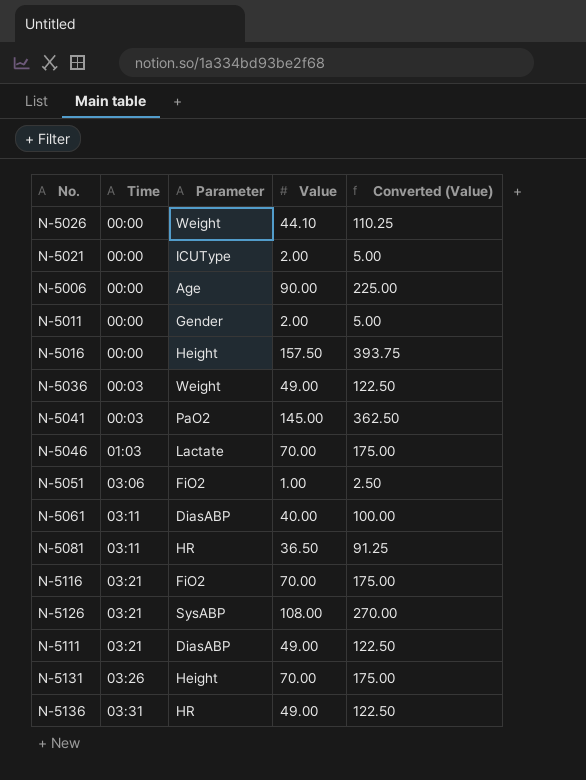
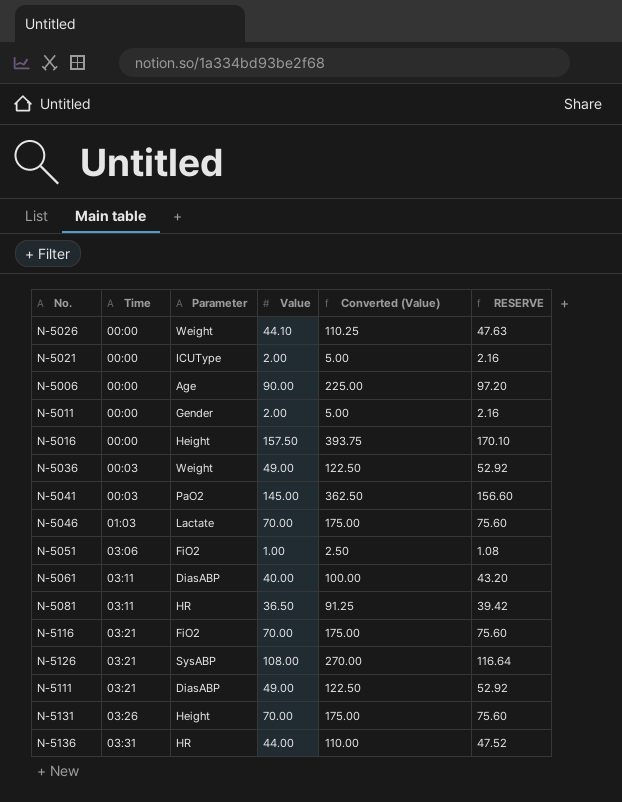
column RESERVE | formula: none -> [Value] * 1.08
N-5136 | Value: 49.00 -> 44.00
N-5136 | Converted (Value): 122.50 -> 110.00

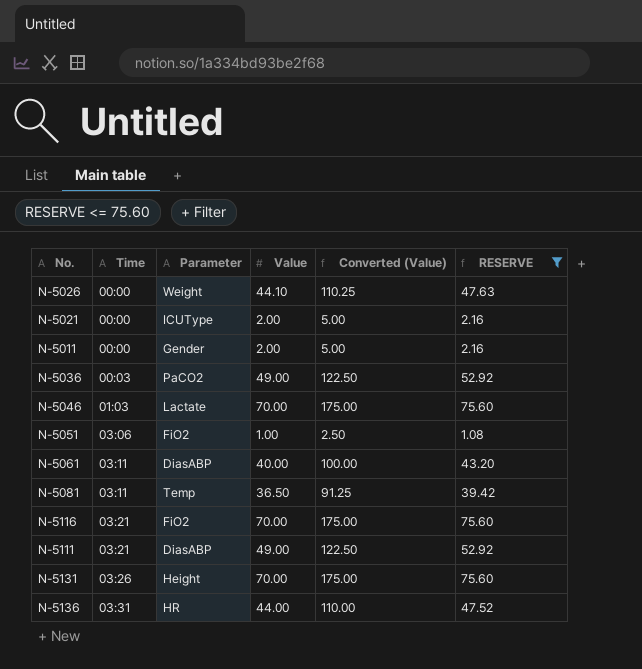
filter: none -> RESERVE <= 75.60
N-5036 | Parameter: Weight -> PaCO2
N-5081 | Parameter: HR -> Temp

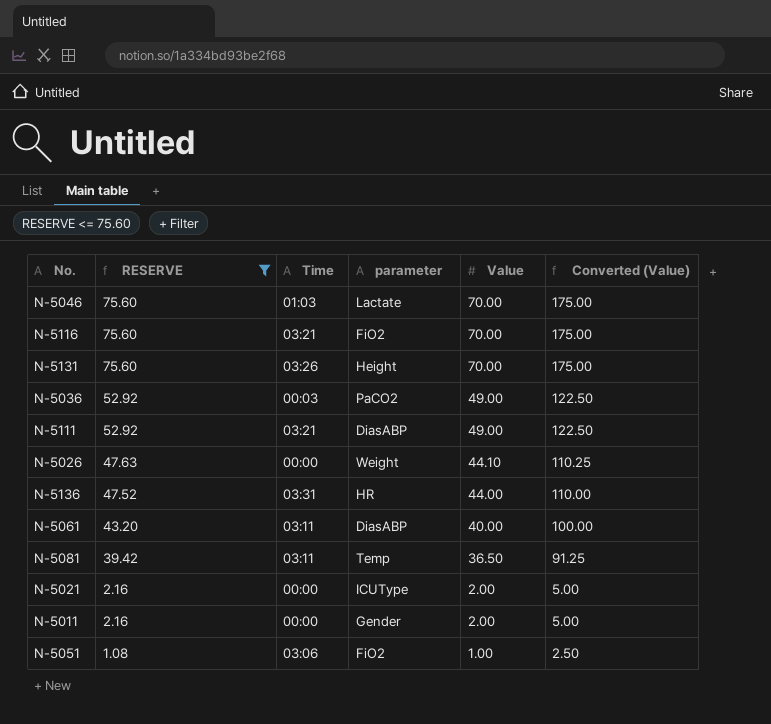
row order: Time ascending -> RESERVE descending
column RESERVE | position: 6 -> 2
column name: Parameter -> parameter

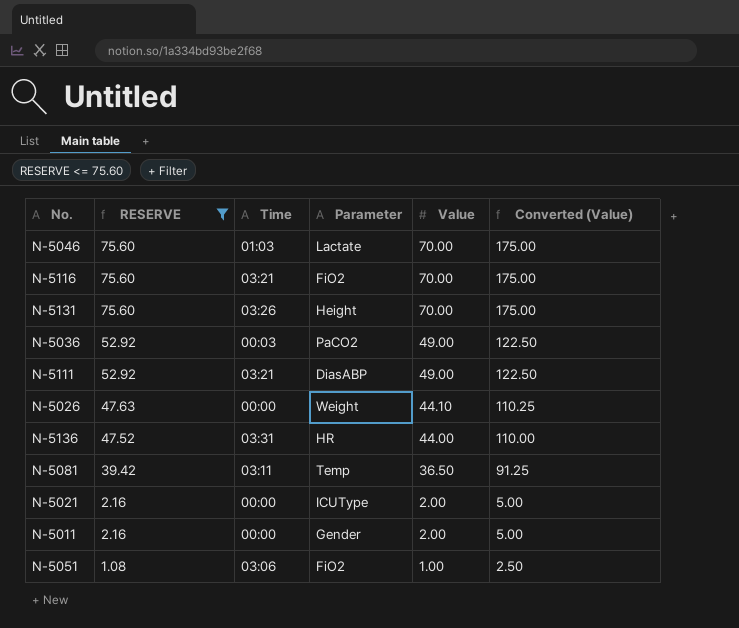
column name: parameter -> Parameter
row N-5061: 43.20 | 03:11 | DiasABP | 40.00 | 100.00 -> none

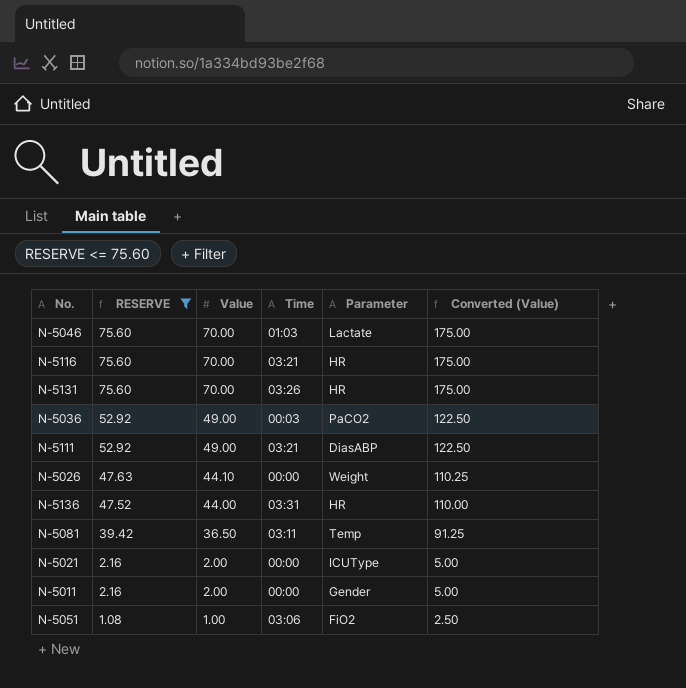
column Value | position: 5 -> 3
N-5116 | Parameter: FiO2 -> HR
N-5131 | Parameter: Height -> HR

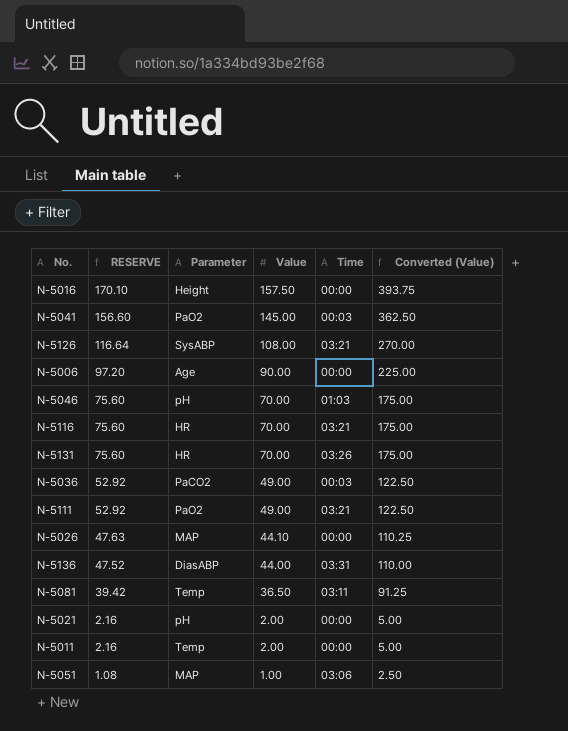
filter: RESERVE <= 75.60 -> none
column Parameter | position: 5 -> 3
N-5046 | Parameter: Lactate -> pH
N-5111 | Parameter: DiasABP -> PaO2
N-5026 | Parameter: Weight -> MAP
N-5136 | Parameter: HR -> DiasABP
N-5021 | Parameter: ICUType -> pH
N-5011 | Parameter: Gender -> Temp
N-5051 | Parameter: FiO2 -> MAP

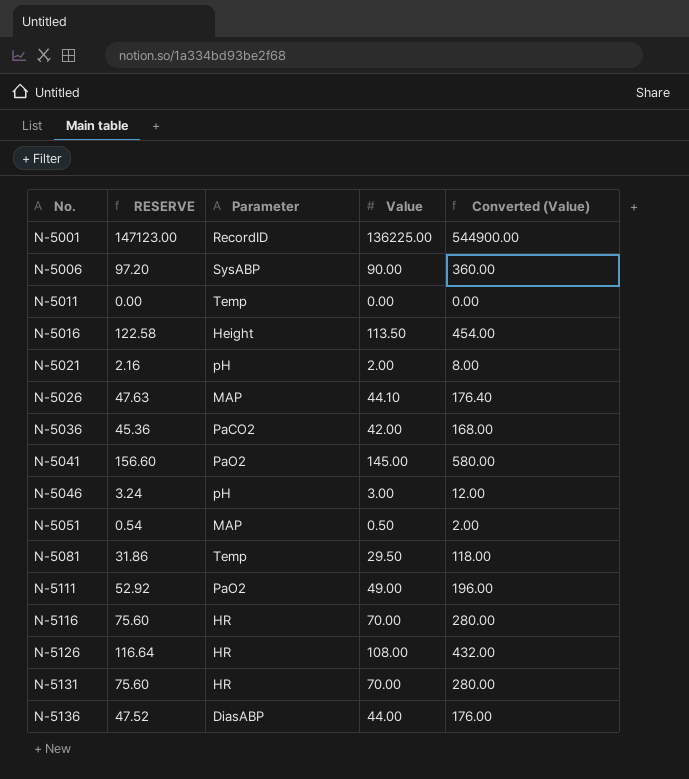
row order: RESERVE descending -> No. ascending
column Time | position: 5 -> none
column Converted (Value) | formula: [Value] * 2.5 -> [Value] * 4
row N-5001: none -> 147123.00 | RecordID | 136225.00 | 544900.00
N-5006 | Parameter: Age -> SysABP
N-5011 | RESERVE: 2.16 -> 0.00
N-5011 | Value: 2.00 -> 0.00
N-5016 | RESERVE: 170.10 -> 122.58
N-5016 | Value: 157.50 -> 113.50
N-5036 | RESERVE: 52.92 -> 45.36
N-5036 | Value: 49.00 -> 42.00
N-5046 | RESERVE: 75.60 -> 3.24
N-5046 | Value: 70.00 -> 3.00
N-5051 | RESERVE: 1.08 -> 0.54
N-5051 | Value: 1.00 -> 0.50
N-5081 | RESERVE: 39.42 -> 31.86
N-5081 | Value: 36.50 -> 29.50
N-5126 | Parameter: SysABP -> HR

